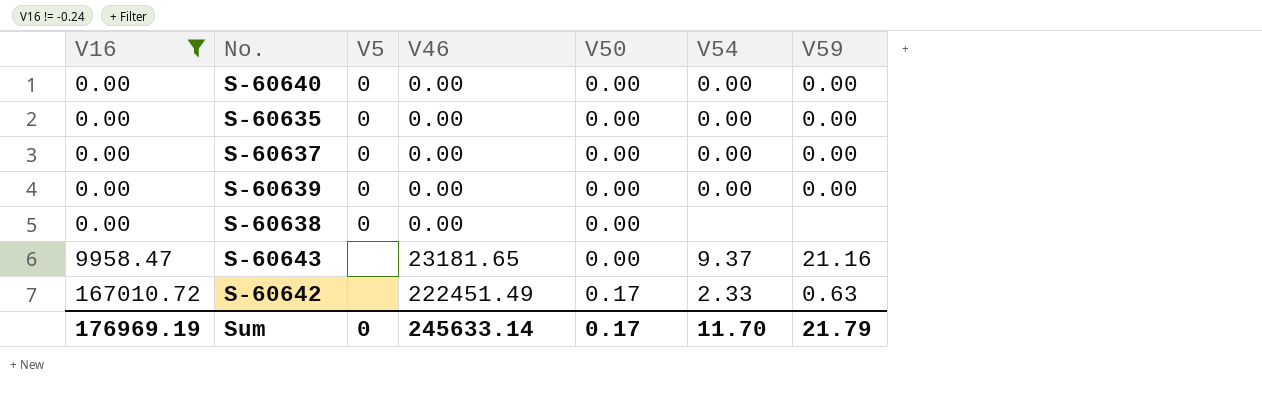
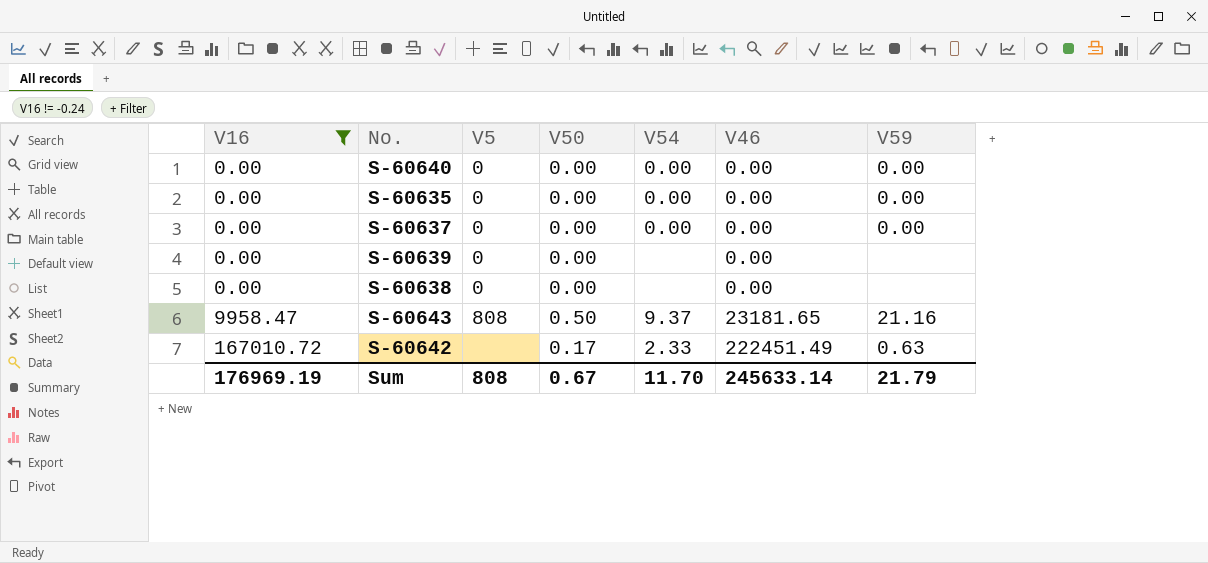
column V46 | position: 4 -> 6
S-60639 | V54: 0.00 -> none
S-60639 | V59: 0.00 -> none
S-60643 | V5: none -> 808
S-60643 | V50: 0.00 -> 0.50
Sum | V5: 0 -> 808
Sum | V50: 0.17 -> 0.67

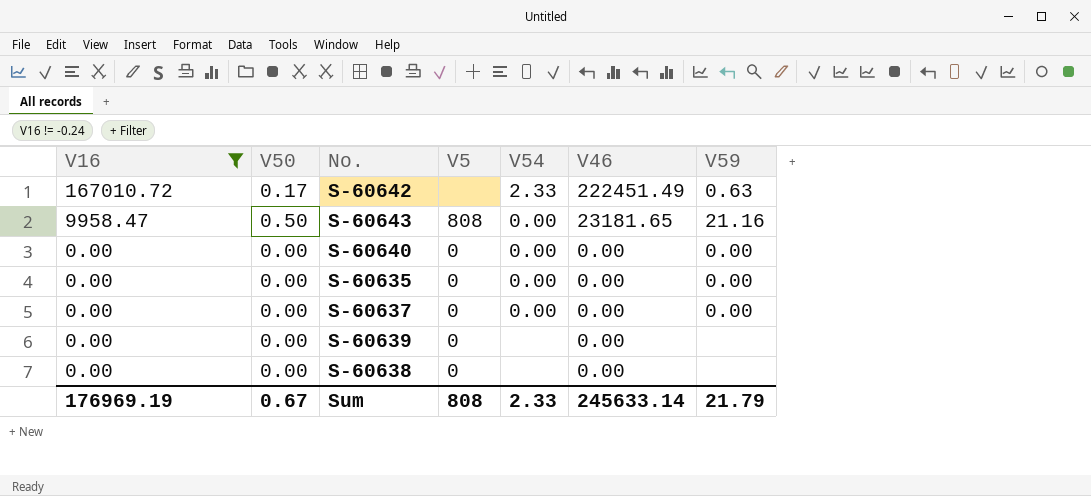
row order: V16 ascending -> V16 descending
column V50 | position: 4 -> 2
S-60643 | V54: 9.37 -> 0.00
Sum | V54: 11.70 -> 2.33

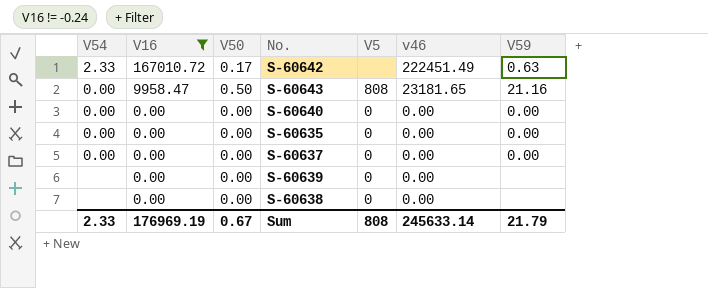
column V54 | position: 5 -> 1
column name: V46 -> v46

